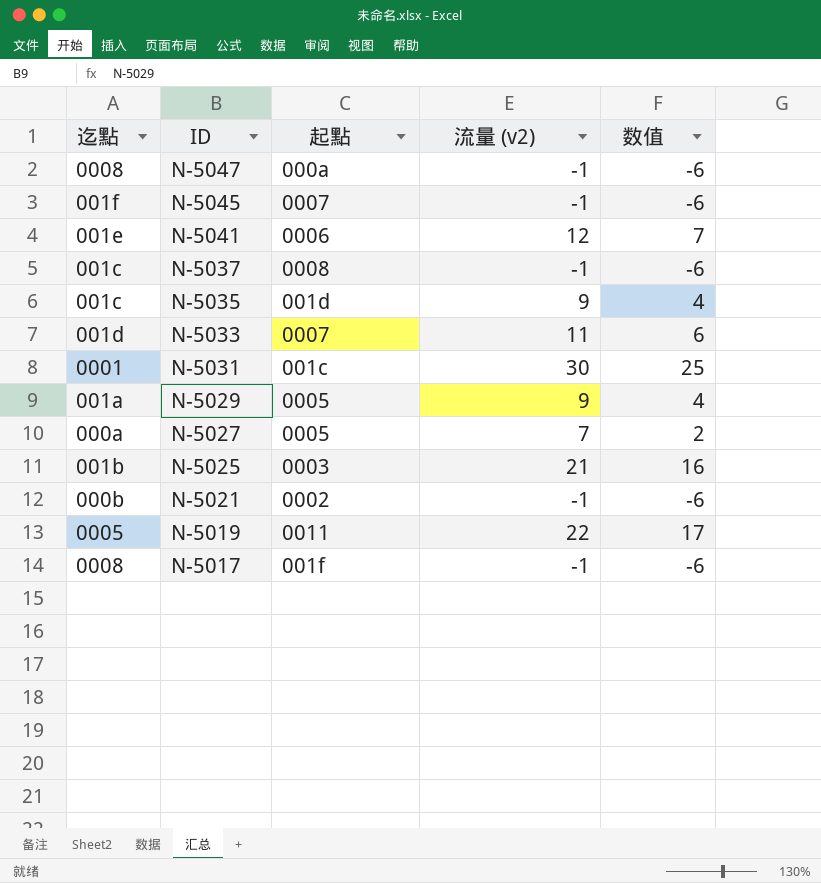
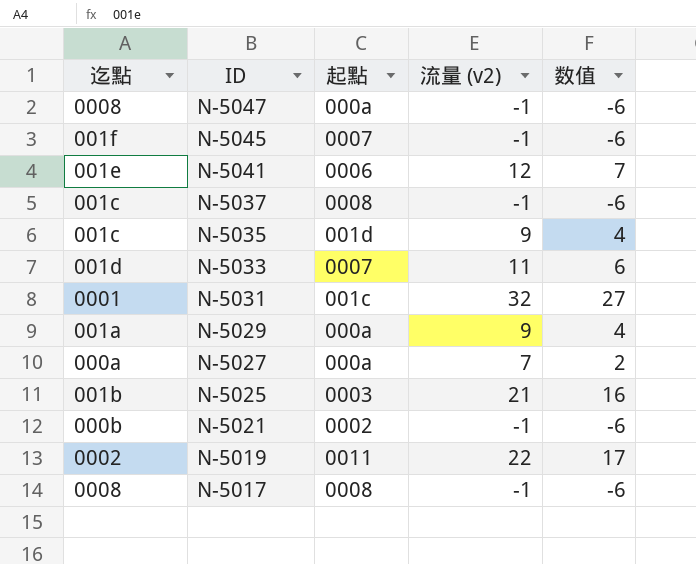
N-5031 | 流量 (v2): 30 -> 32
N-5031 | 数值: 25 -> 27
N-5029 | 起點: 0005 -> 000a
N-5027 | 起點: 0005 -> 000a
N-5019 | 迄點: 0005 -> 0002
N-5017 | 起點: 001f -> 0008

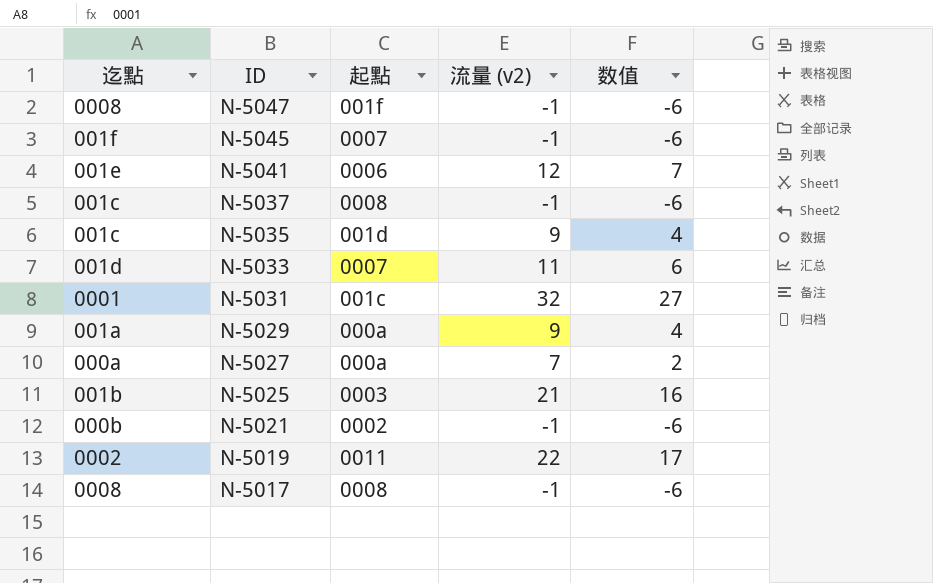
N-5047 | 起點: 000a -> 001f

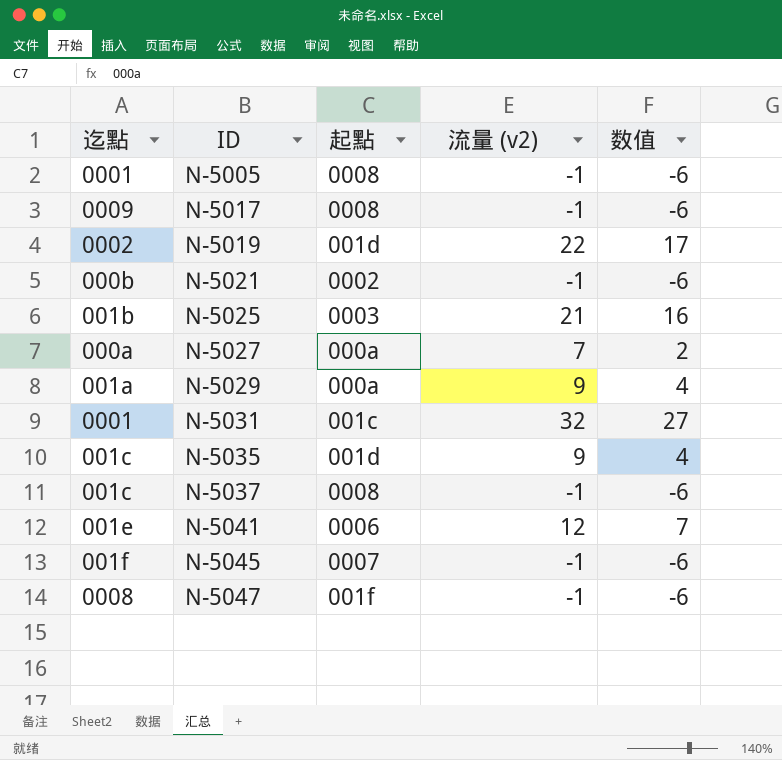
row order: ID descending -> ID ascending
row N-5033: 001d | 0007 | 11 | 6 -> none
row N-5005: none -> 0001 | 0008 | -1 | -6
N-5017 | 迄點: 0008 -> 0009
N-5019 | 起點: 0011 -> 001d

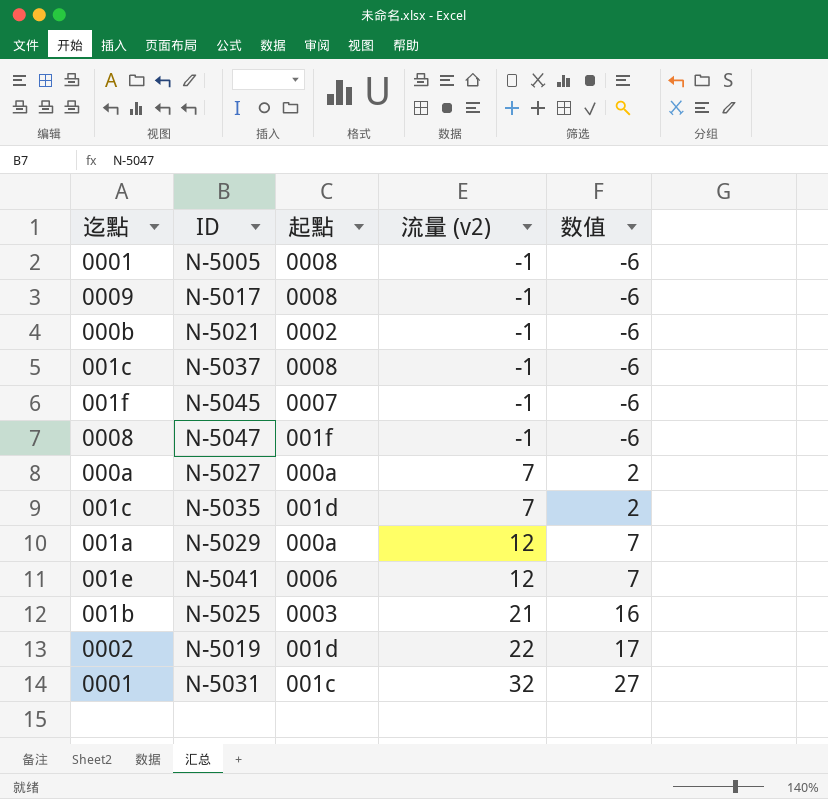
row order: ID ascending -> 流量 (v2) ascending
N-5035 | 流量 (v2): 9 -> 7
N-5035 | 数值: 4 -> 2
N-5029 | 流量 (v2): 9 -> 12
N-5029 | 数值: 4 -> 7

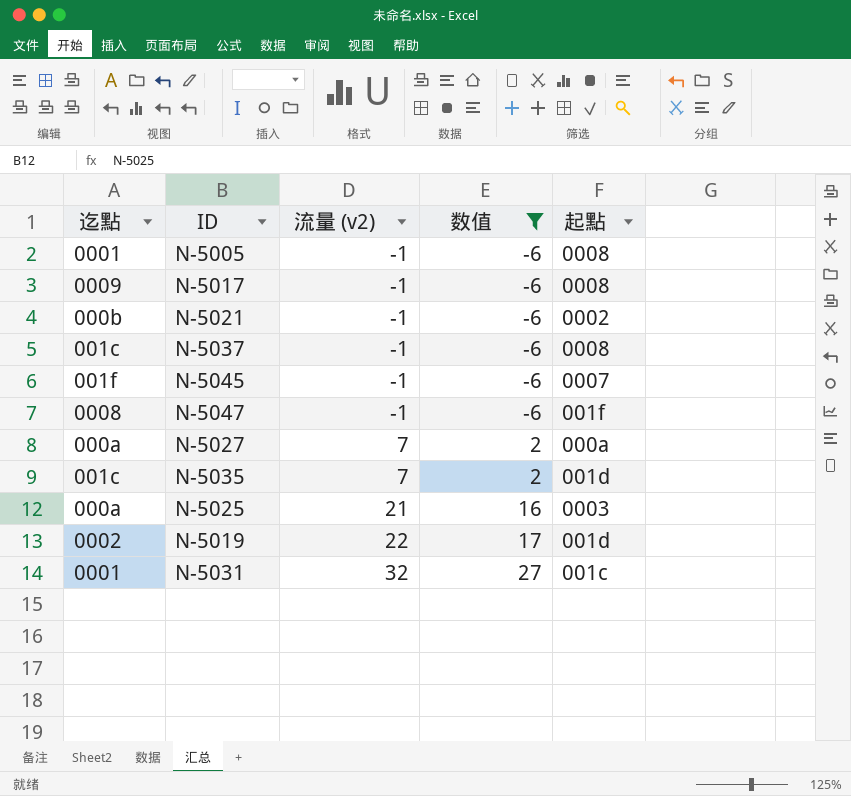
filter: none -> 数值 != 7
column 起點 | position: 3 -> 5
N-5025 | 迄點: 001b -> 000a

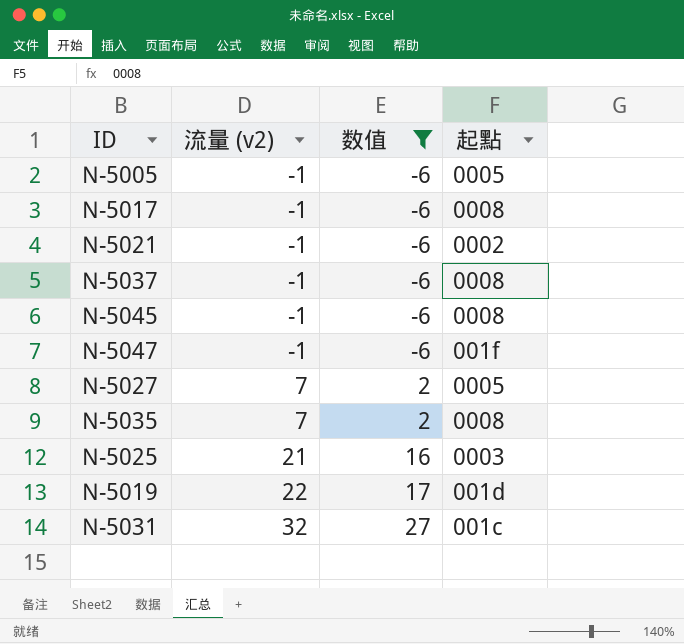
column 迄點 | position: 1 -> none
N-5005 | 起點: 0008 -> 0005
N-5045 | 起點: 0007 -> 0008
N-5027 | 起點: 000a -> 0005
N-5035 | 起點: 001d -> 0008

